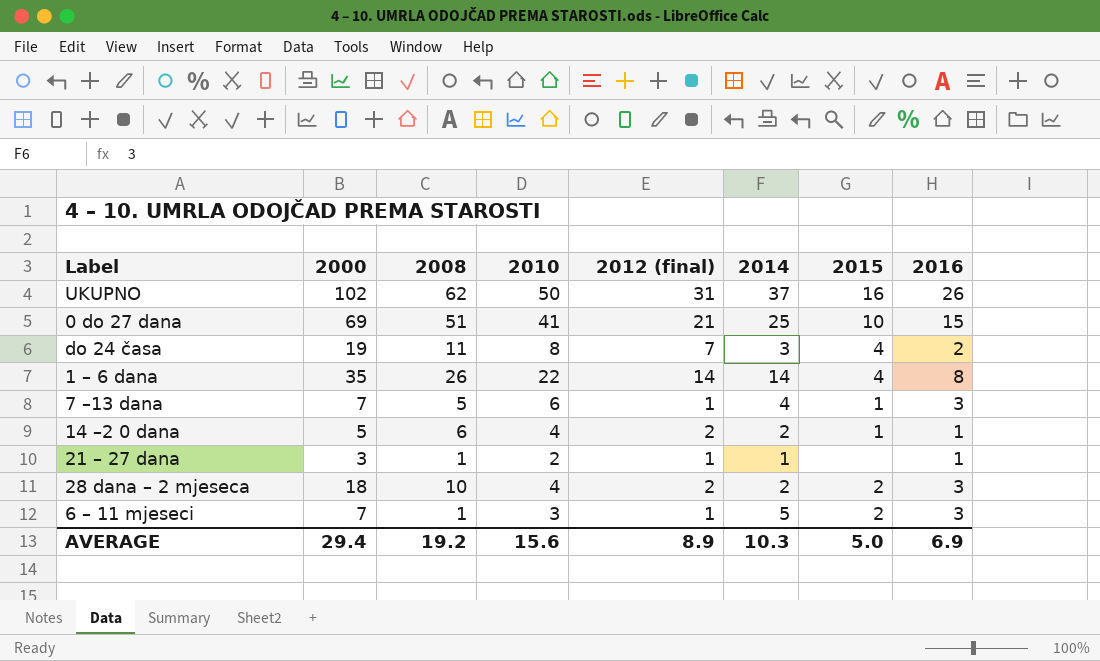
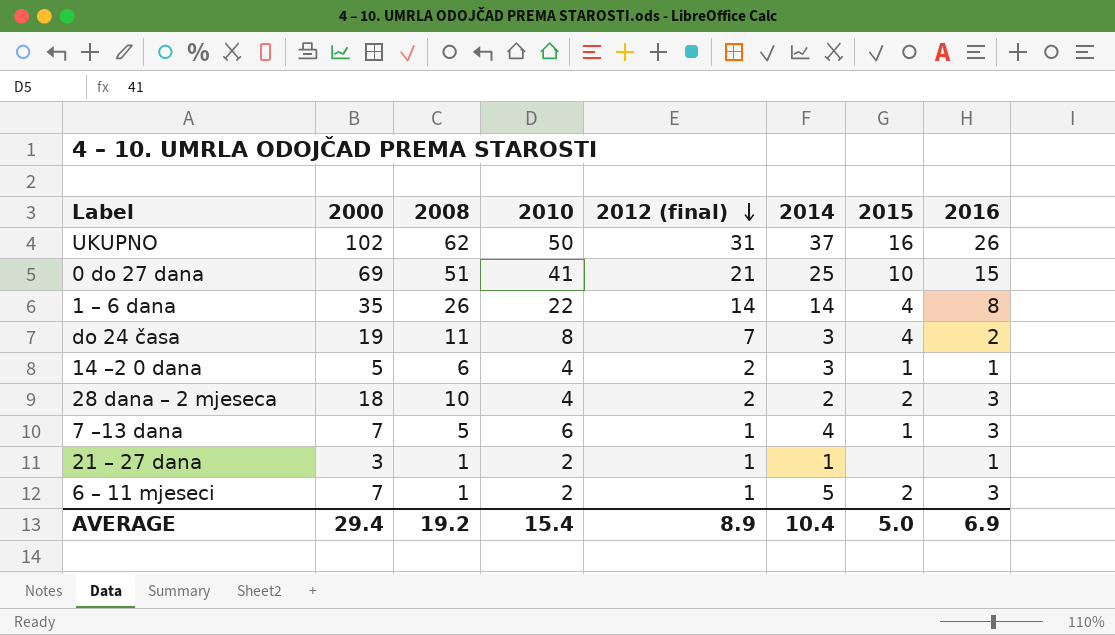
row order: none -> 2012 (final) descending
14 –2 0 dana | 2014: 2 -> 3
6 – 11 mjeseci | 2010: 3 -> 2
AVERAGE | 2010: 15.6 -> 15.4
AVERAGE | 2014: 10.3 -> 10.4

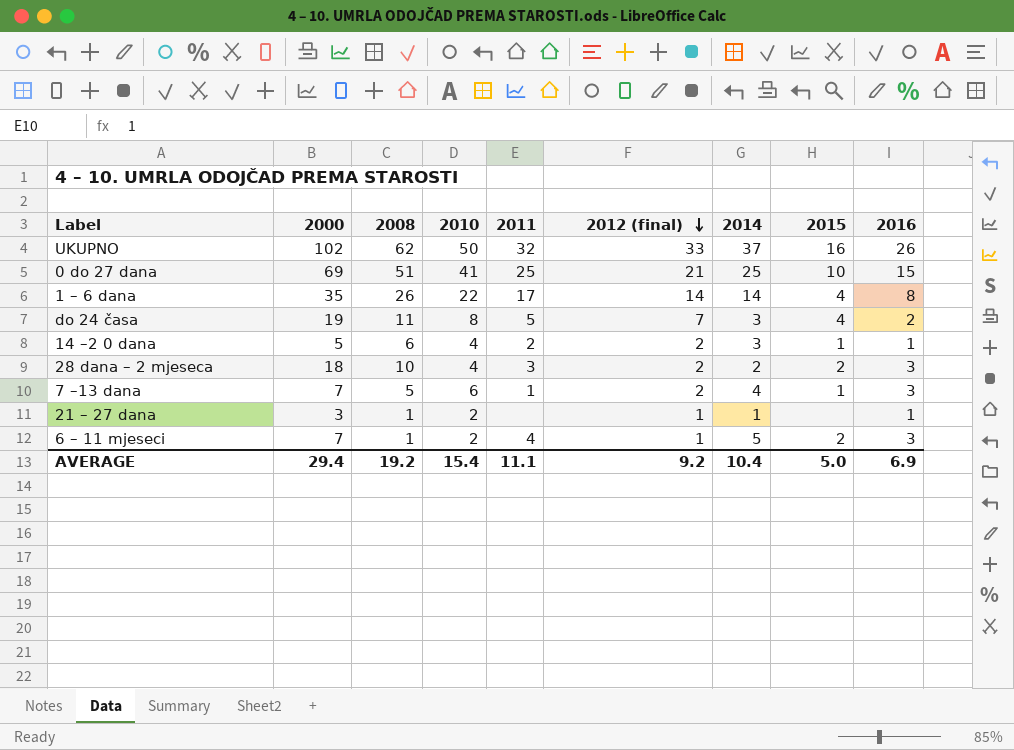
column 2011 | position: none -> 5
UKUPNO | 2012 (final): 31 -> 33
7 –13 dana | 2012 (final): 1 -> 2
AVERAGE | 2012 (final): 8.9 -> 9.2

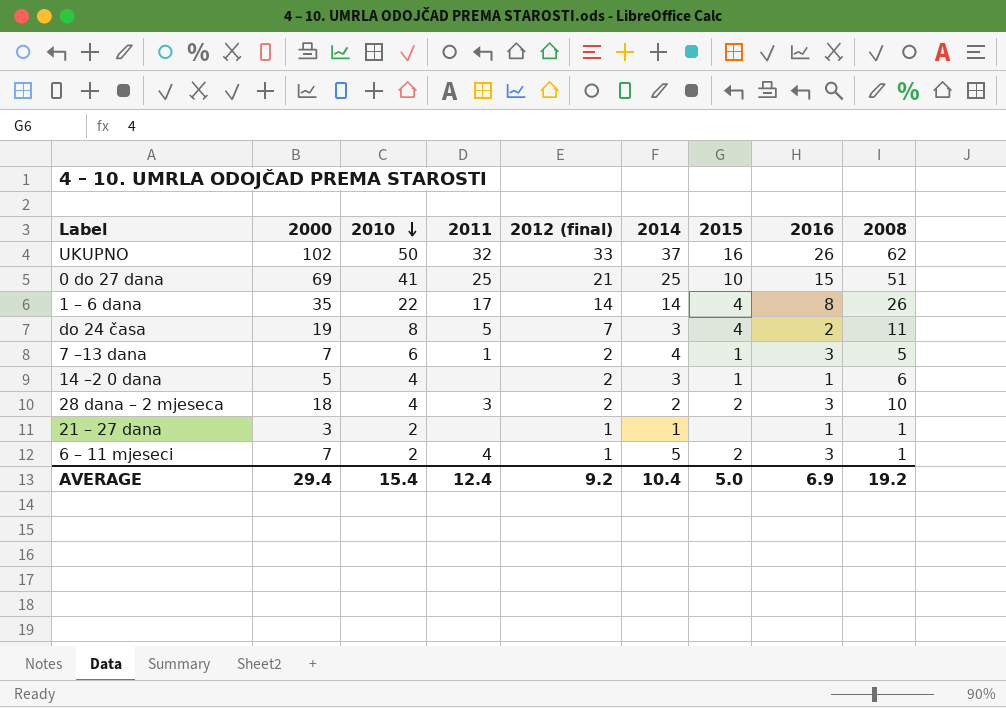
row order: 2012 (final) descending -> 2010 descending
column 2008 | position: 3 -> 9
14 –2 0 dana | 2011: 2 -> none
AVERAGE | 2011: 11.1 -> 12.4

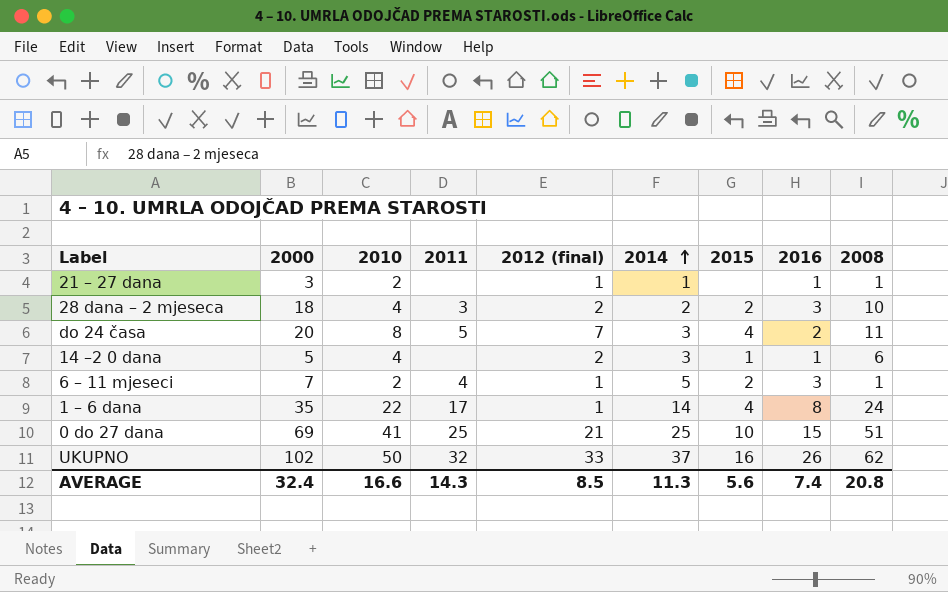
row order: 2010 descending -> 2014 ascending
row 7 –13 dana: 7 | 6 | 1 | 2 | 4 | 1 | 3 | 5 -> none
do 24 časa | 2000: 19 -> 20
1 – 6 dana | 2012 (final): 14 -> 1
1 – 6 dana | 2008: 26 -> 24
AVERAGE | 2000: 29.4 -> 32.4
AVERAGE | 2010: 15.4 -> 16.6
AVERAGE | 2011: 12.4 -> 14.3
AVERAGE | 2012 (final): 9.2 -> 8.5
AVERAGE | 2014: 10.4 -> 11.3
AVERAGE | 2015: 5.0 -> 5.6
AVERAGE | 2016: 6.9 -> 7.4
AVERAGE | 2008: 19.2 -> 20.8

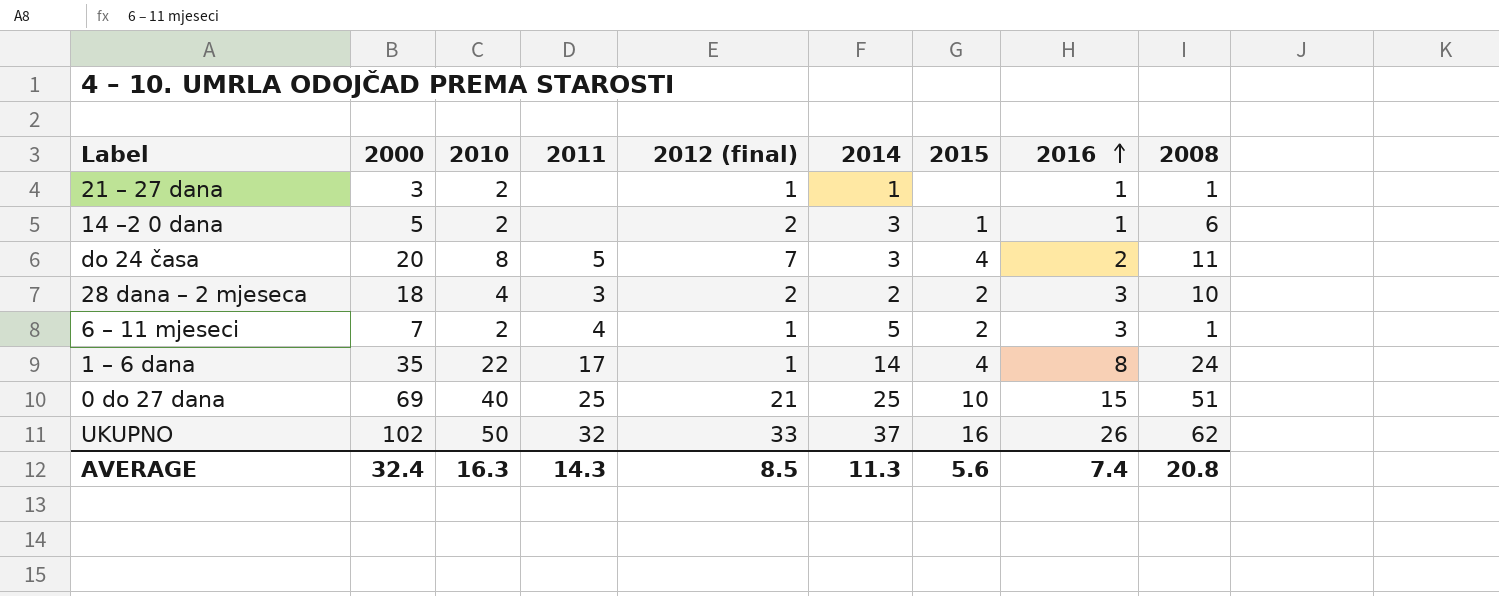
row order: 2014 ascending -> 2016 ascending
14 –2 0 dana | 2010: 4 -> 2
0 do 27 dana | 2010: 41 -> 40
AVERAGE | 2010: 16.6 -> 16.3

